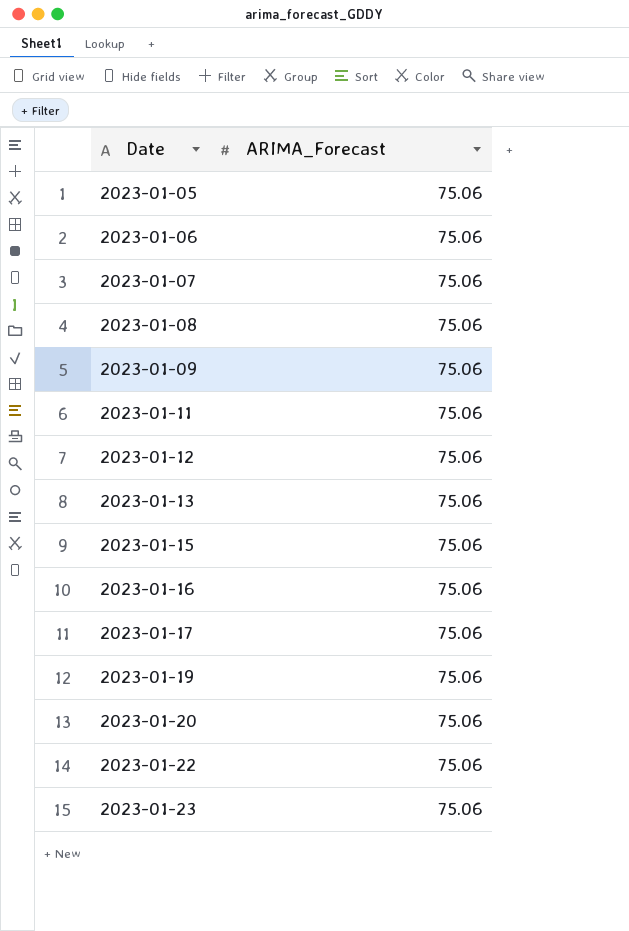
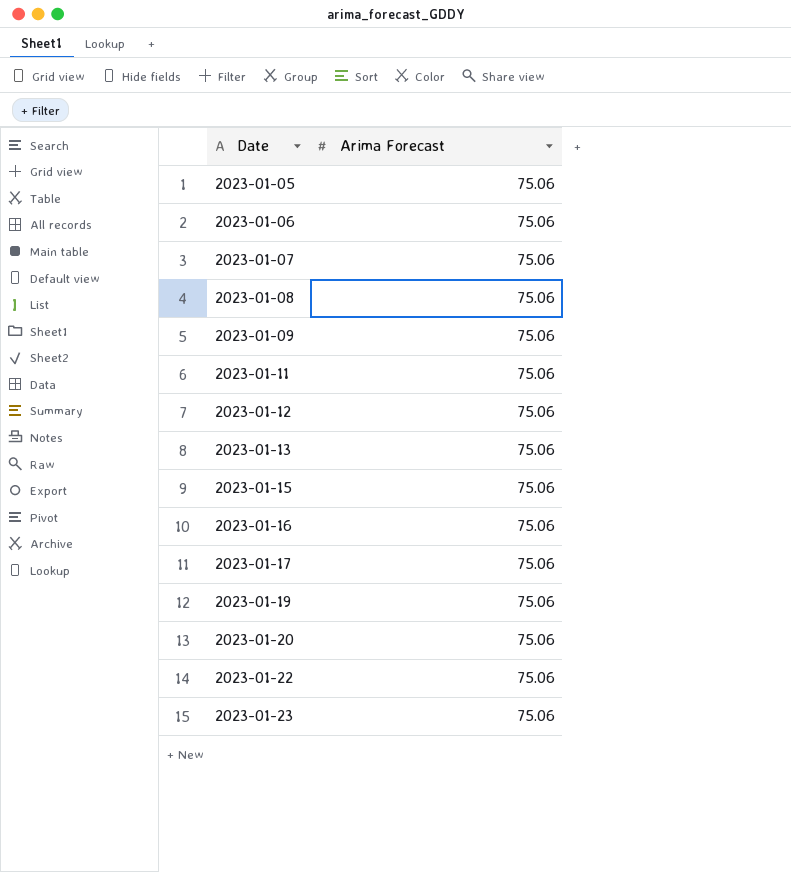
column name: ARIMA_Forecast -> Arima Forecast

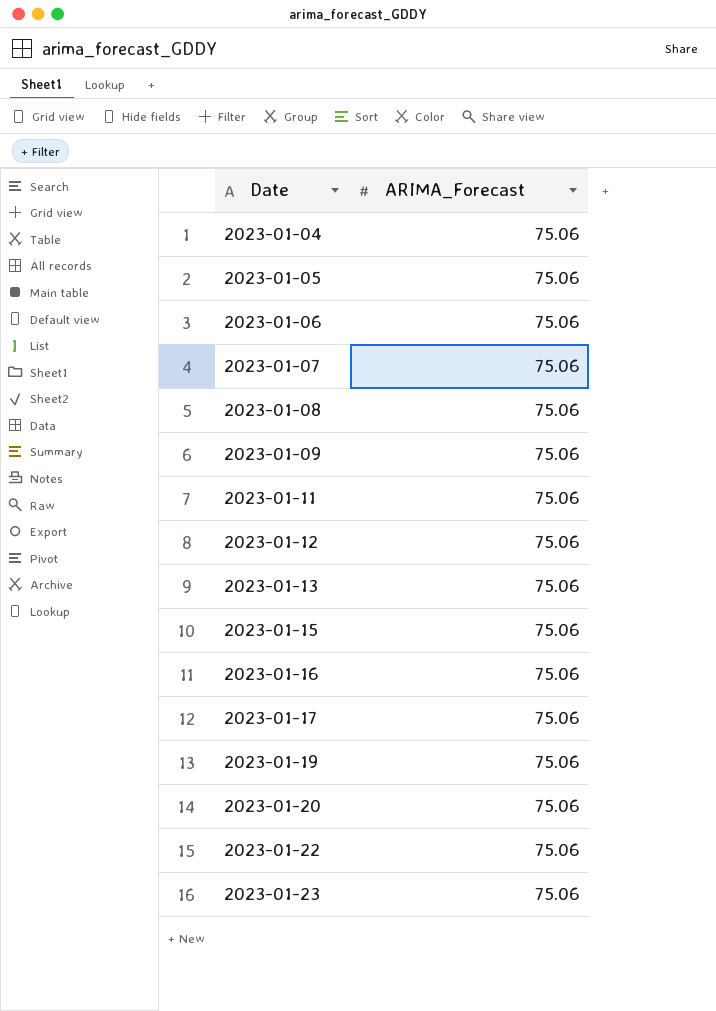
column name: Arima Forecast -> ARIMA_Forecast
row 2023-01-04: none -> 75.06

